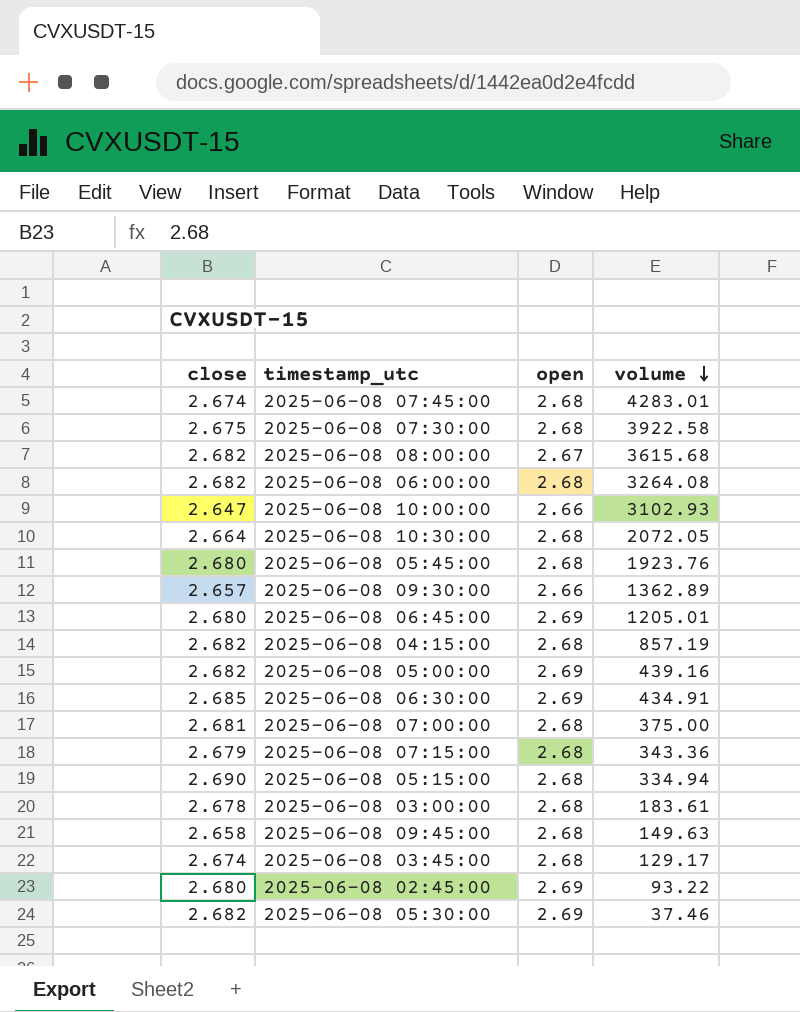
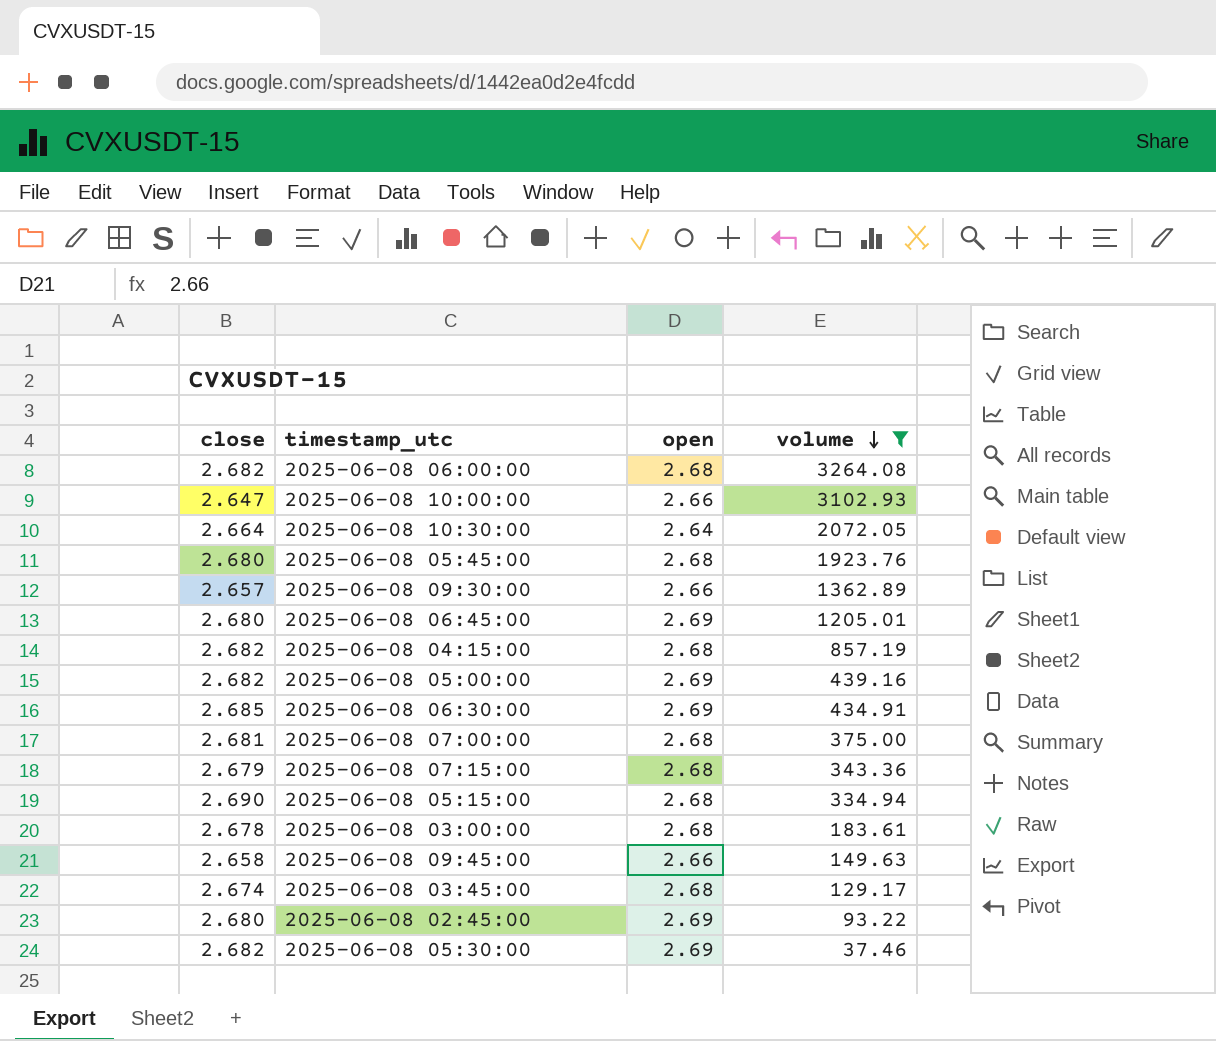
filter: none -> volume <= 3264.08
2025-06-08 10:30:00 | open: 2.68 -> 2.64
2025-06-08 09:45:00 | open: 2.68 -> 2.66

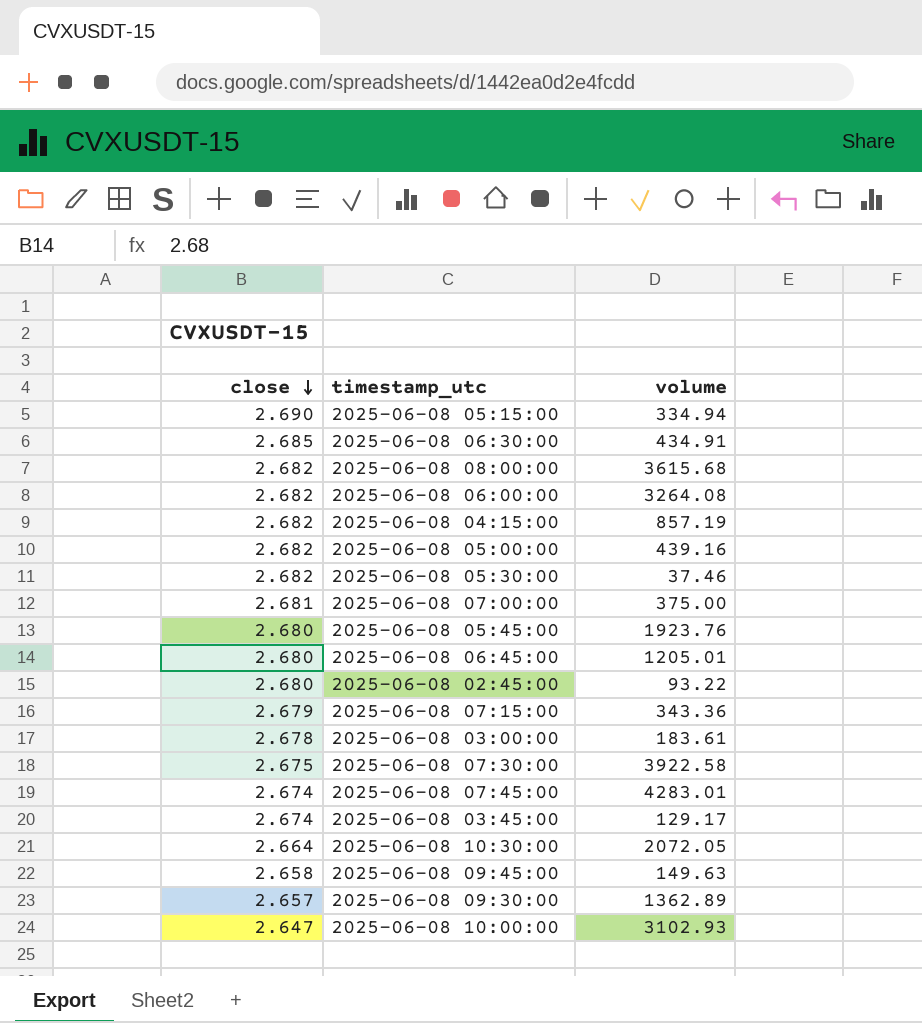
filter: volume <= 3264.08 -> none
row order: volume descending -> close descending
column open | position: 3 -> none

